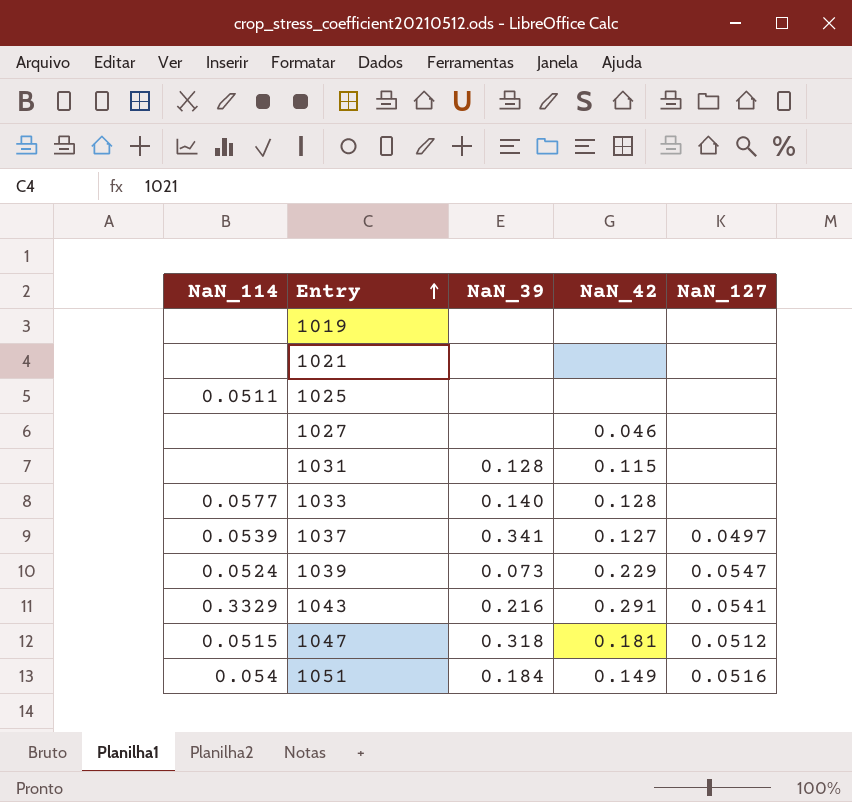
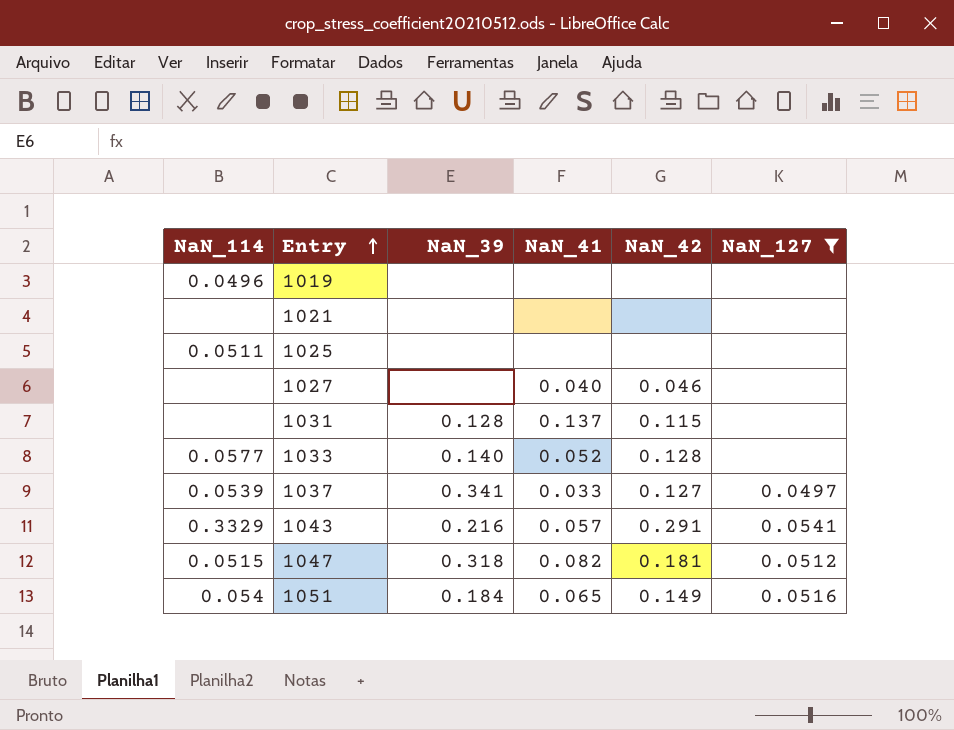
filter: none -> NaN_127 != 0.0547
column NaN_41 | position: none -> 4
1019 | NaN_114: none -> 0.0496

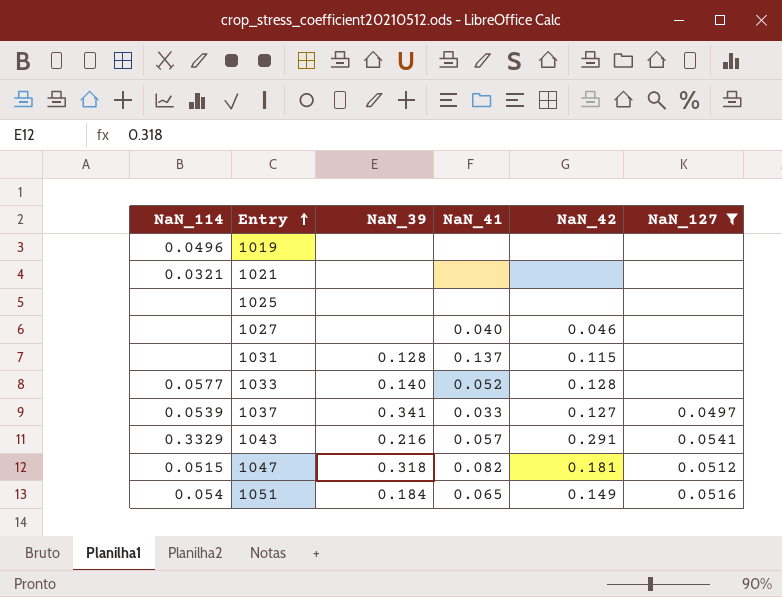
1021 | NaN_114: none -> 0.0321
1025 | NaN_114: 0.0511 -> none

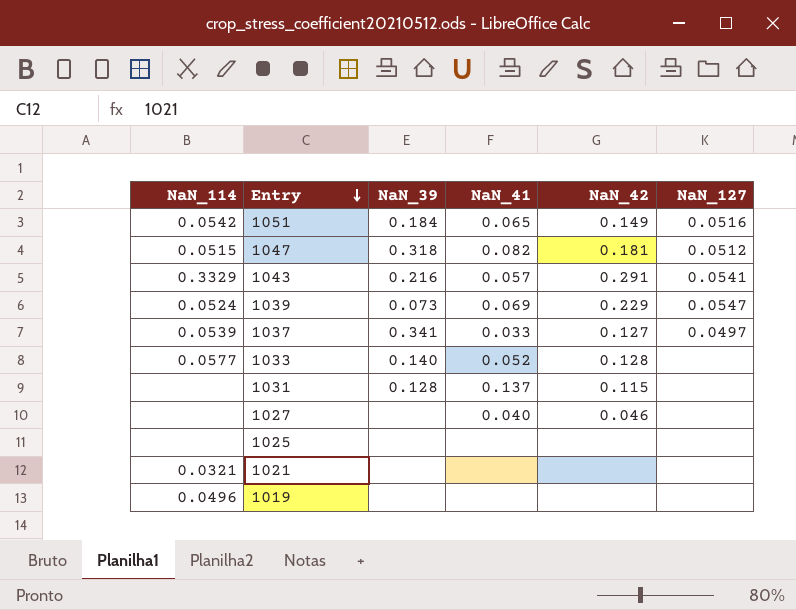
filter: NaN_127 != 0.0547 -> none
row order: Entry ascending -> Entry descending
1051 | NaN_114: 0.054 -> 0.0542

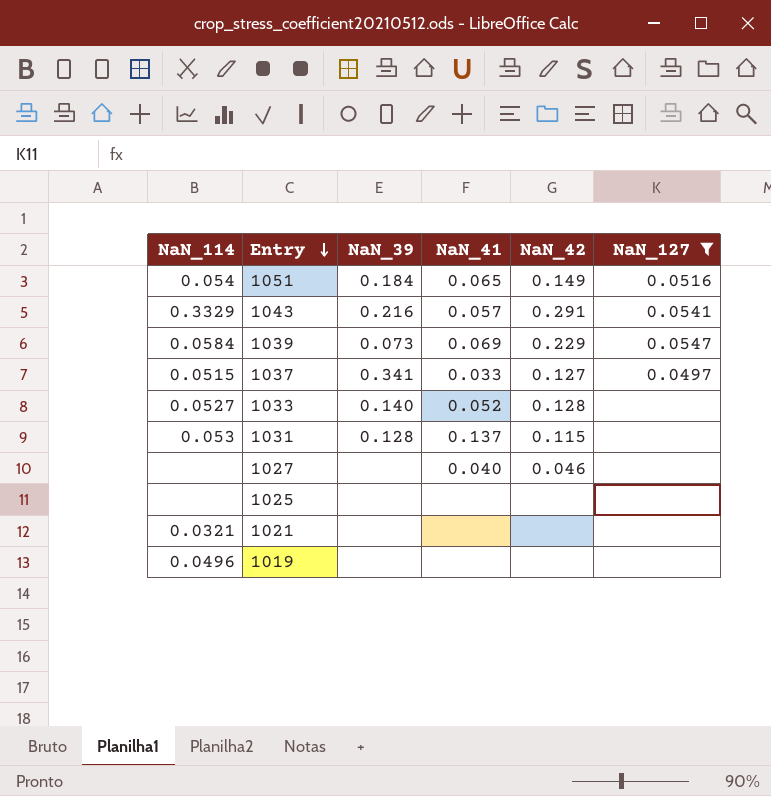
filter: none -> NaN_127 != 0.0512
1051 | NaN_114: 0.0542 -> 0.054
1039 | NaN_114: 0.0524 -> 0.0584
1037 | NaN_114: 0.0539 -> 0.0515
1033 | NaN_114: 0.0577 -> 0.0527
1031 | NaN_114: none -> 0.053

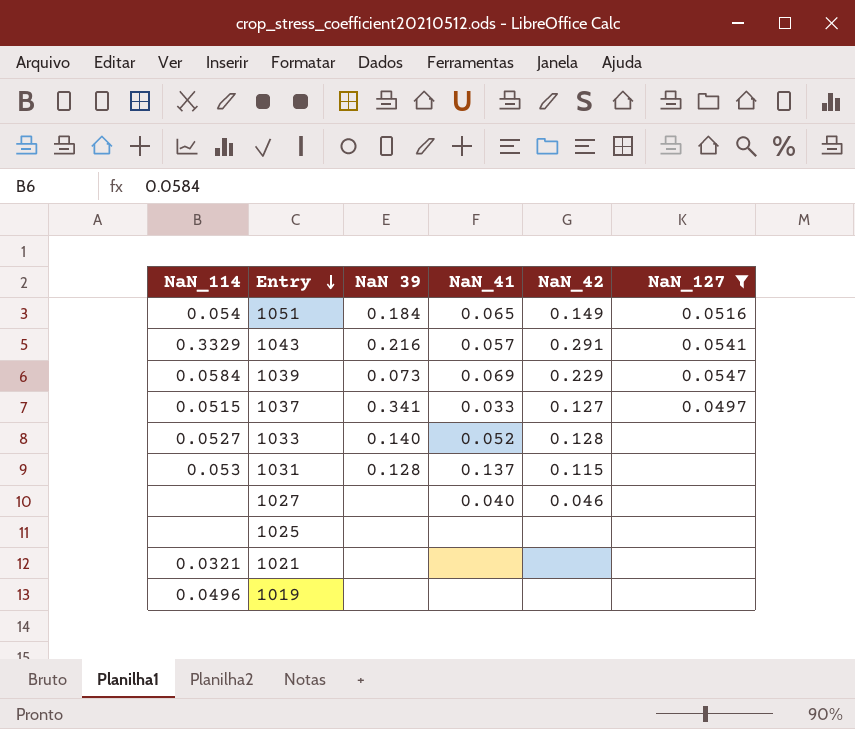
column name: NaN_39 -> NaN 39

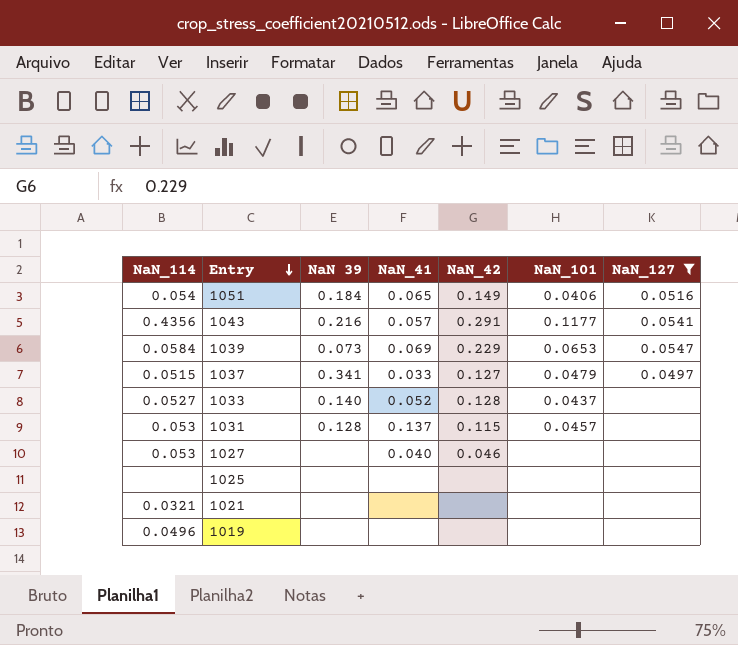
column NaN_101 | position: none -> 6
1043 | NaN_114: 0.3329 -> 0.4356
1027 | NaN_114: none -> 0.053

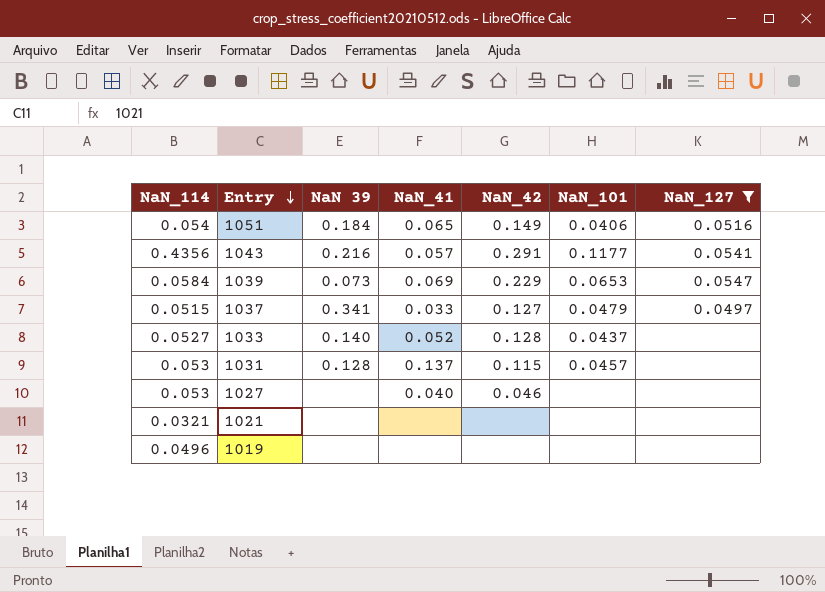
row 1025: none | none | none | none | none | none -> none

